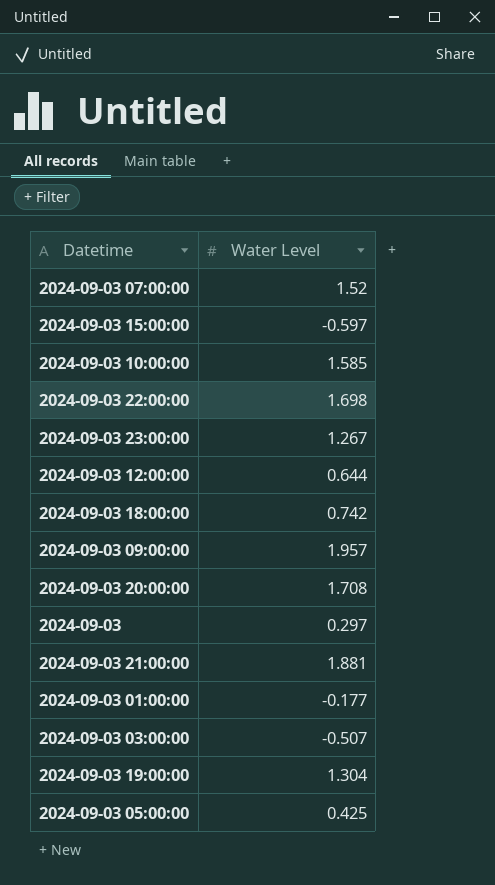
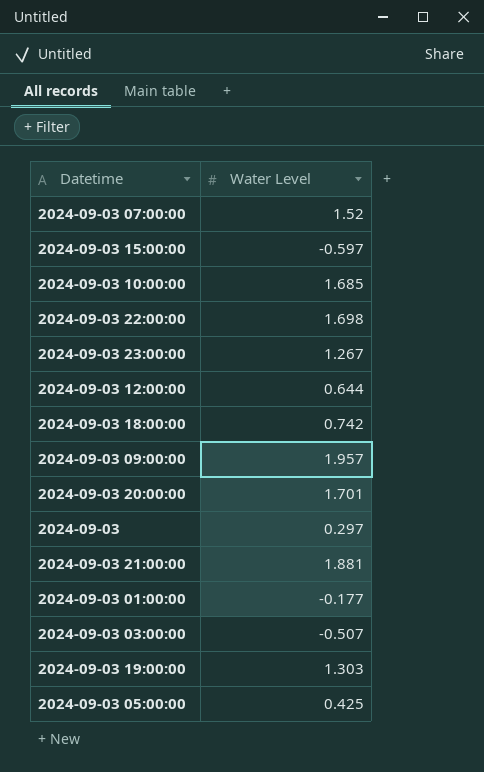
2024-09-03 10:00:00 | Water Level: 1.585 -> 1.685
2024-09-03 20:00:00 | Water Level: 1.708 -> 1.701
2024-09-03 19:00:00 | Water Level: 1.304 -> 1.303

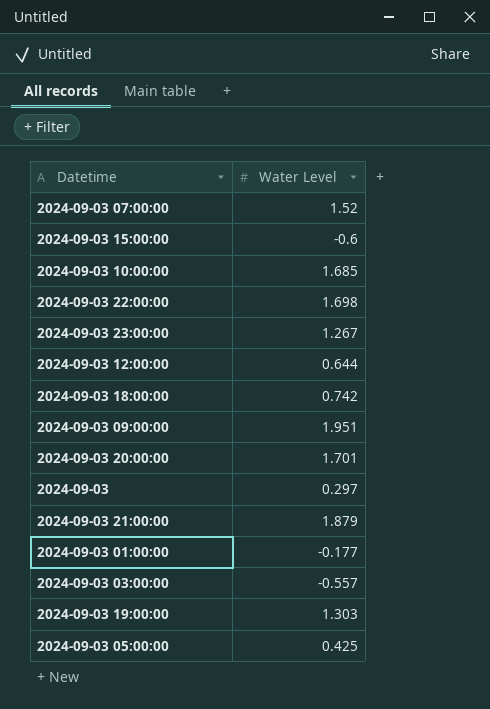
2024-09-03 15:00:00 | Water Level: -0.597 -> -0.6
2024-09-03 09:00:00 | Water Level: 1.957 -> 1.951
2024-09-03 21:00:00 | Water Level: 1.881 -> 1.879
2024-09-03 03:00:00 | Water Level: -0.507 -> -0.557

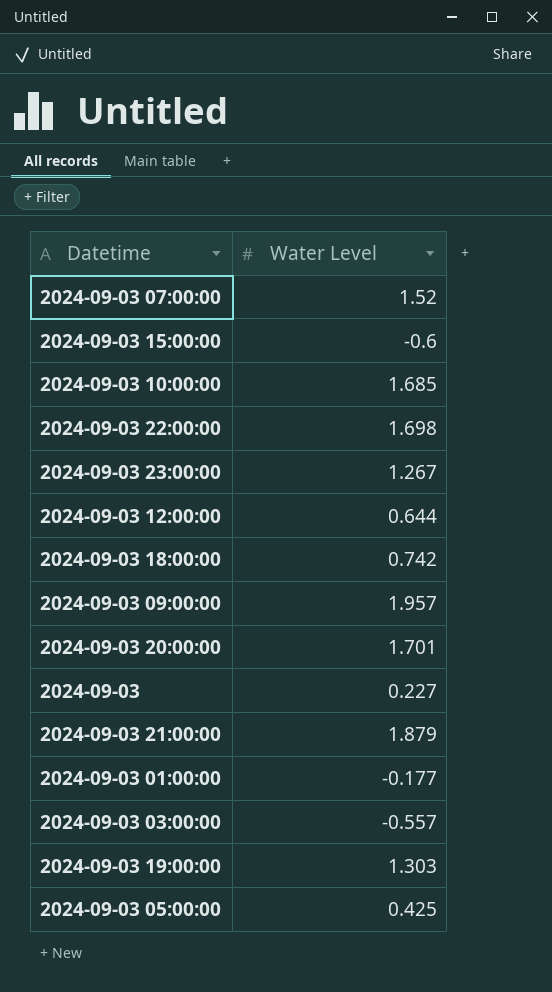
2024-09-03 09:00:00 | Water Level: 1.951 -> 1.957
2024-09-03 | Water Level: 0.297 -> 0.227

